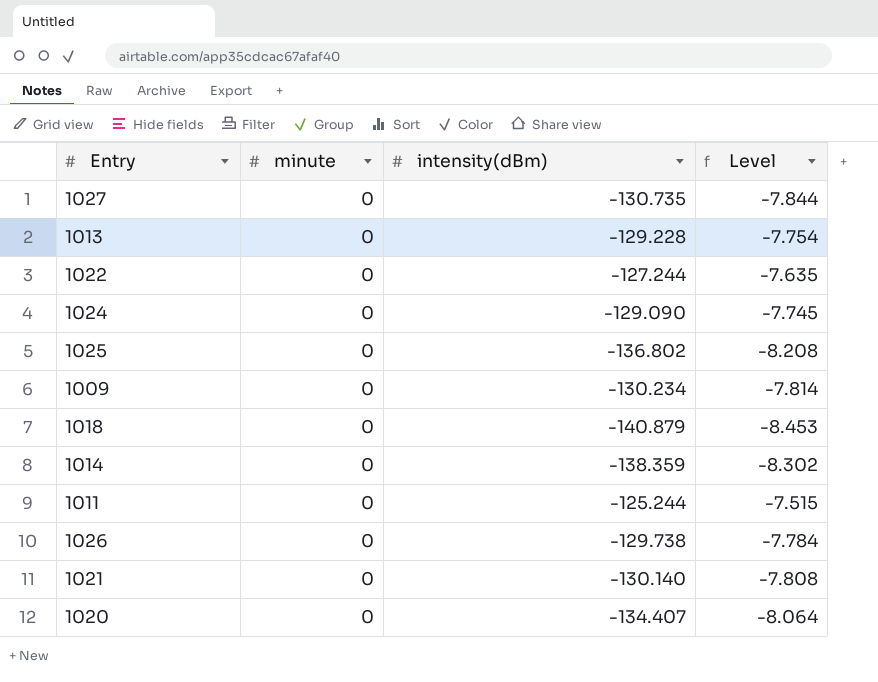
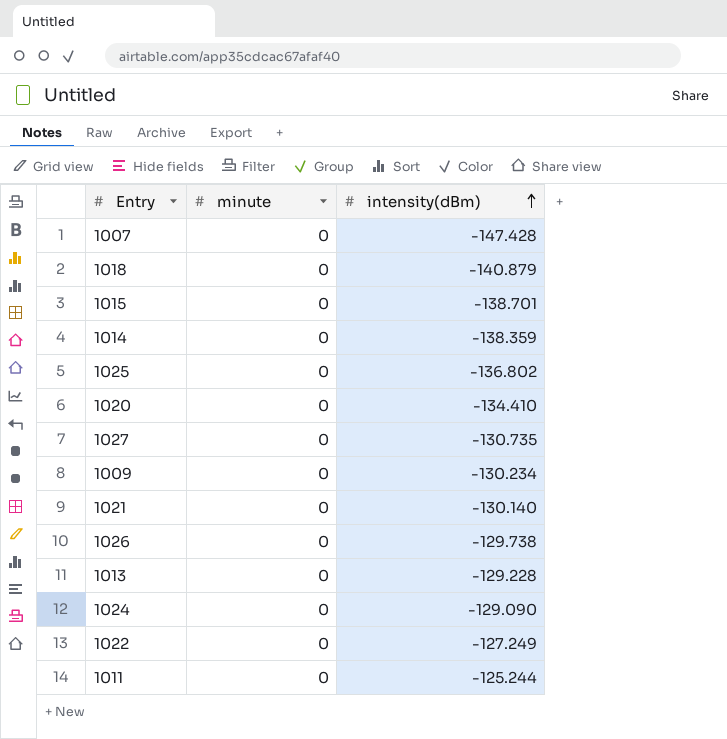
row order: none -> intensity(dBm) ascending
column Level | formula: [intensity(dBm)] * 0.06 -> none
row 1007: none -> 0 | -147.428
row 1015: none -> 0 | -138.701
1020 | intensity(dBm): -134.407 -> -134.410
1022 | intensity(dBm): -127.244 -> -127.249

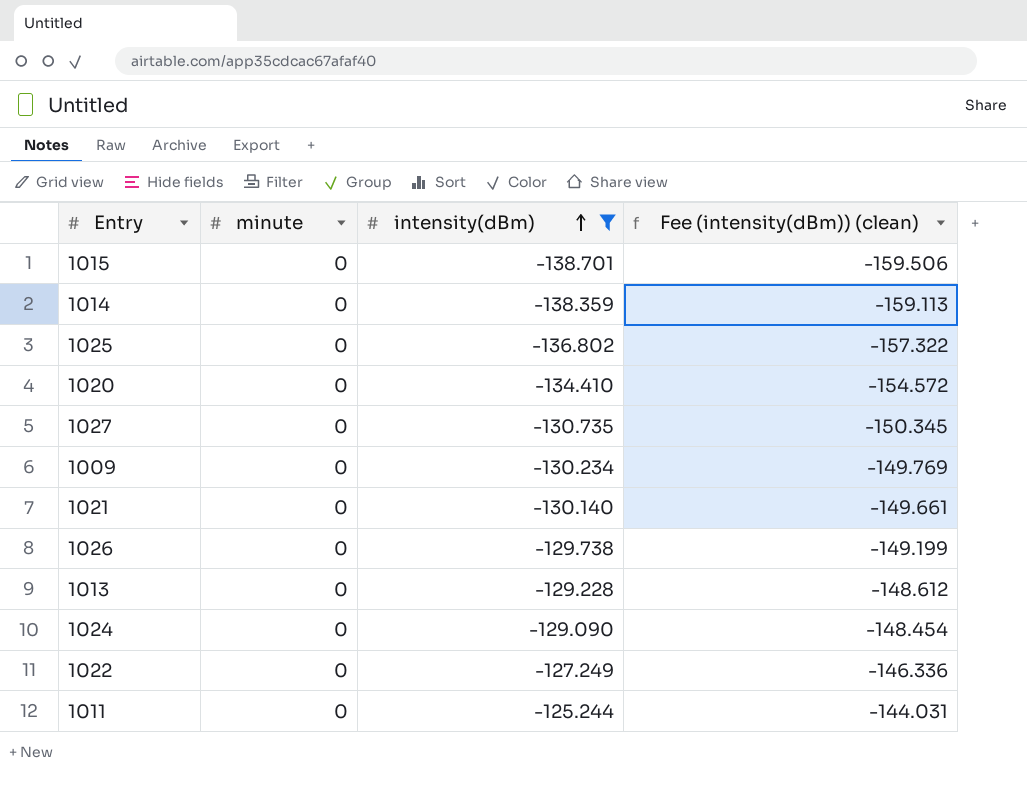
filter: none -> intensity(dBm) >= -138.701
column Fee (intensity(dBm)) (clean) | formula: none -> [intensity(dBm)] * 1.15

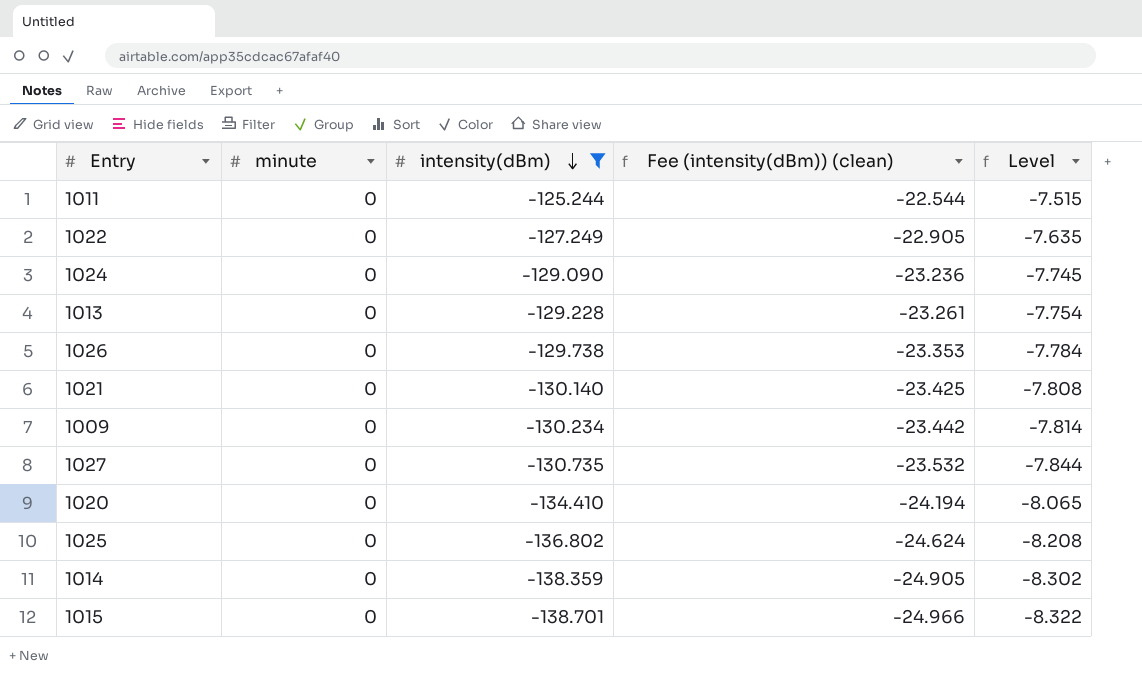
row order: intensity(dBm) ascending -> intensity(dBm) descending
column Fee (intensity(dBm)) (clean) | formula: [intensity(dBm)] * 1.15 -> [intensity(dBm)] * 0.18
column Level | formula: none -> [intensity(dBm)] * 0.06

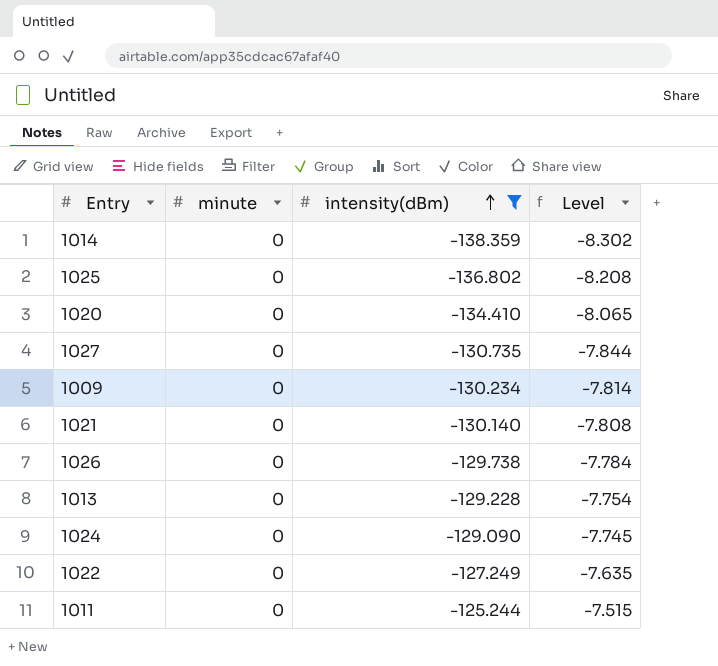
row order: intensity(dBm) descending -> intensity(dBm) ascending
column Fee (intensity(dBm)) (clean) | formula: [intensity(dBm)] * 0.18 -> none
row 1015: 0 | -138.701 | -24.966 | -8.322 -> none

